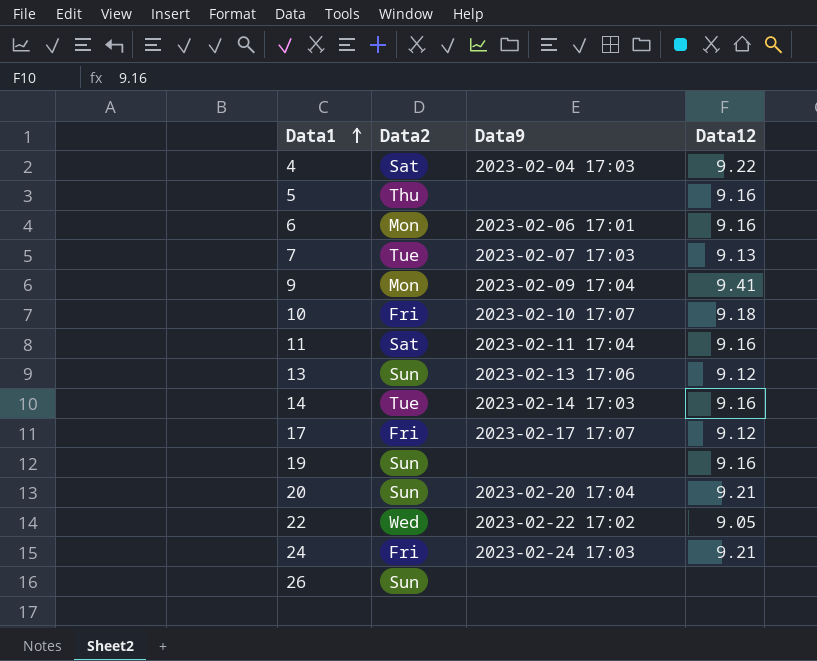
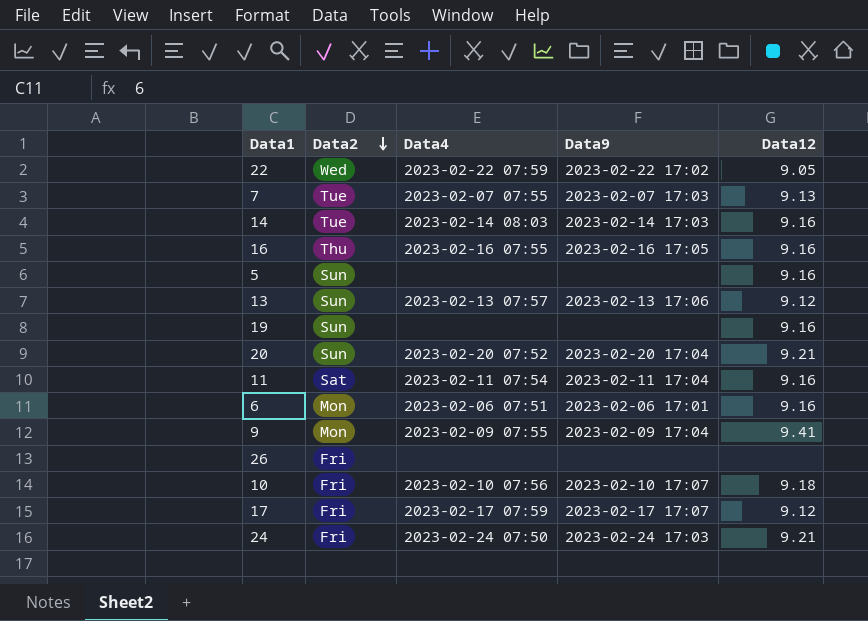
row order: Data1 ascending -> Data2 descending
column Data4 | position: none -> 3
row 4: Sat | 2023-02-04 17:03 | 9.22 -> none
row 16: none -> Thu | 2023-02-16 07:55 | 2023-02-16 17:05 | 9.16
5 | Data2: Thu -> Sun
26 | Data2: Sun -> Fri

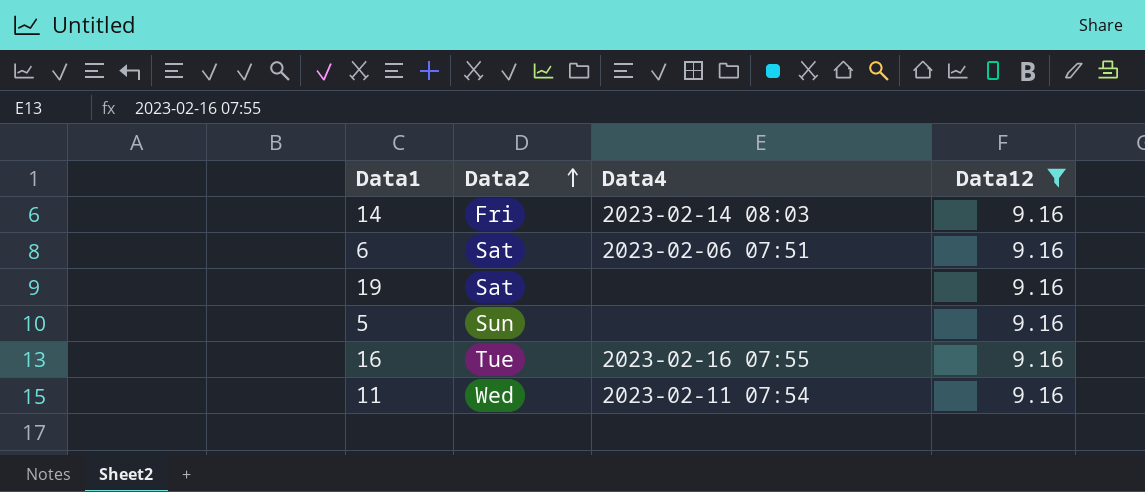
filter: none -> Data12 = 9.16
row order: Data2 descending -> Data2 ascending
column Data9 | position: 4 -> none
14 | Data2: Tue -> Fri
6 | Data2: Mon -> Sat
19 | Data2: Sun -> Sat
16 | Data2: Thu -> Tue
11 | Data2: Sat -> Wed

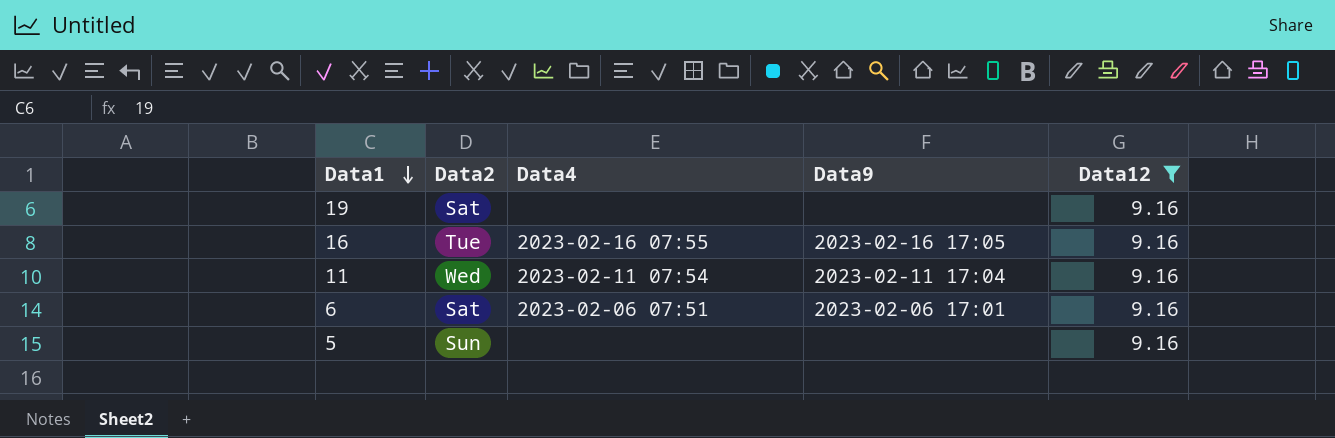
row order: Data2 ascending -> Data1 descending
column Data9 | position: none -> 4
row 14: Fri | 2023-02-14 08:03 | 9.16 -> none

